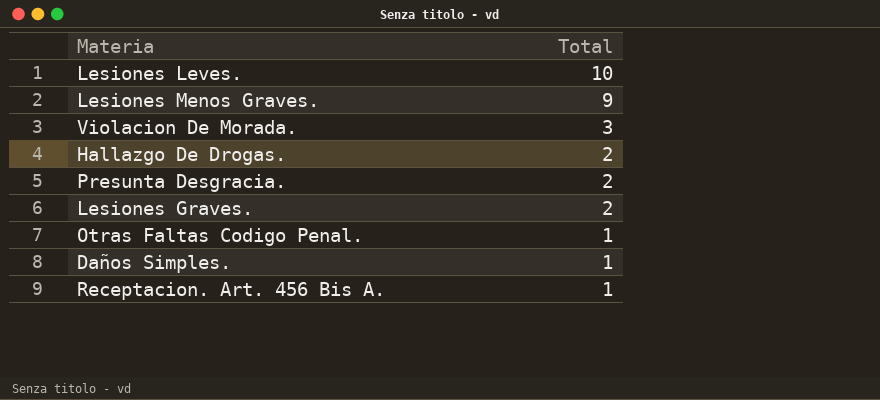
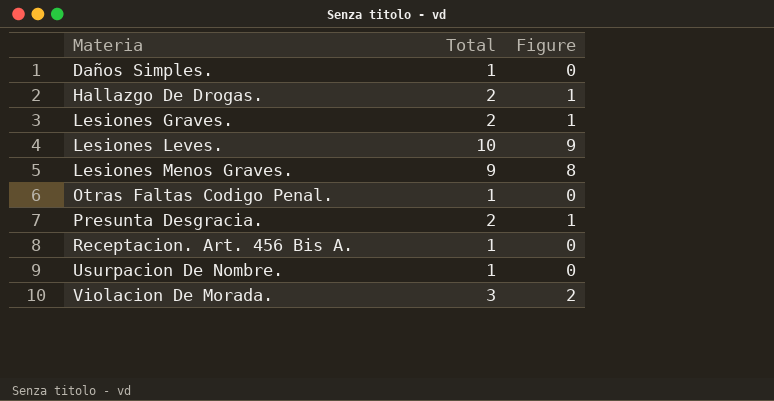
row order: Total descending -> Materia ascending
column Figure | formula: none -> [Total] - 1
row Usurpacion De Nombre.: none -> 1 | 0

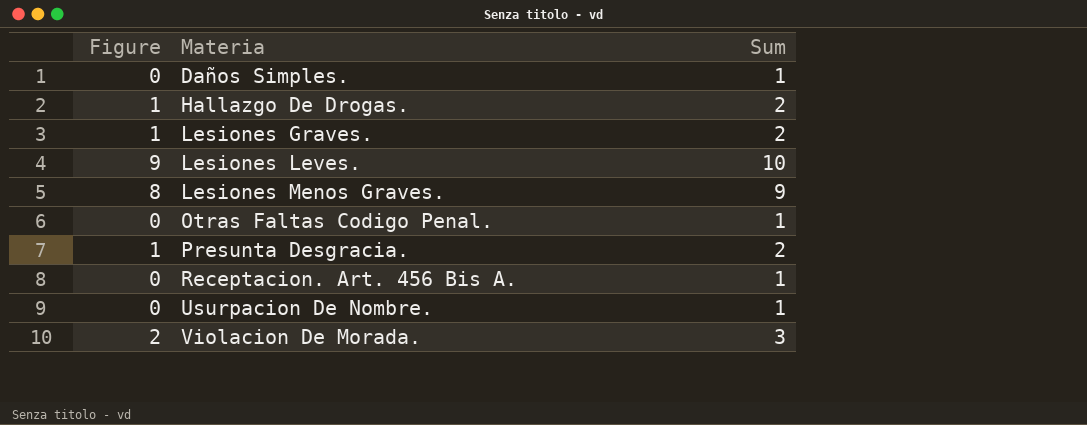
column Figure | position: 3 -> 1
column name: Total -> Sum

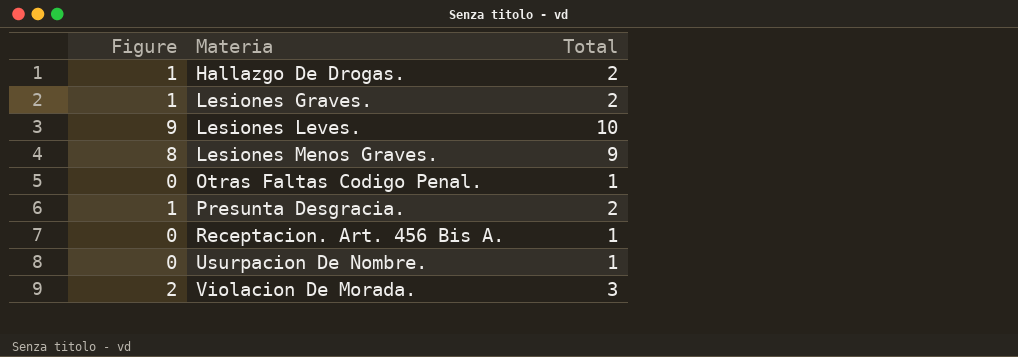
column name: Sum -> Total
row Daños Simples.: 0 | 1 -> none

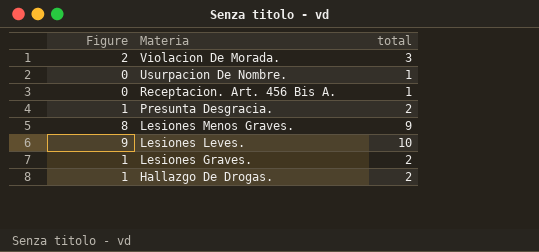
row order: Materia ascending -> Materia descending
column name: Total -> total
row Otras Faltas Codigo Penal.: 0 | 1 -> none

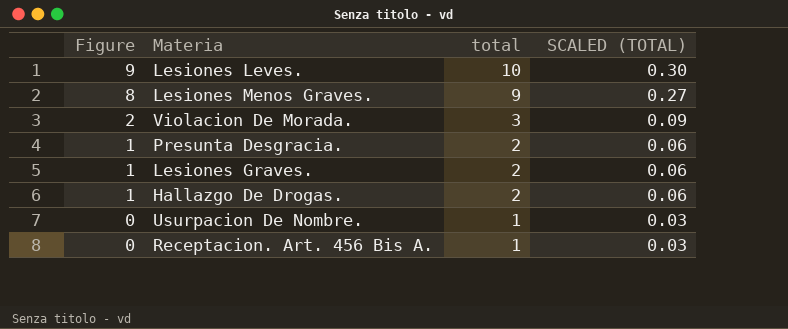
row order: Materia descending -> Figure descending
column SCALED (TOTAL) | formula: none -> [total] * 0.03

